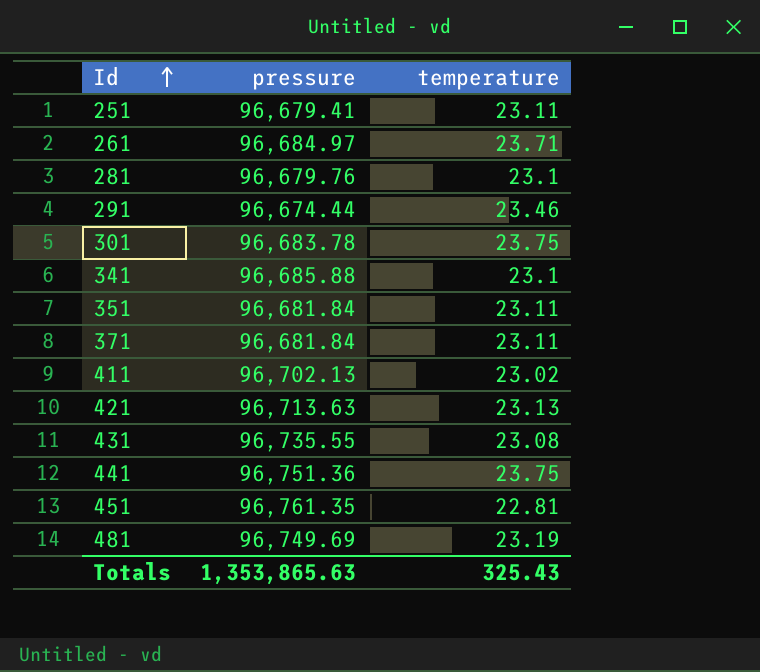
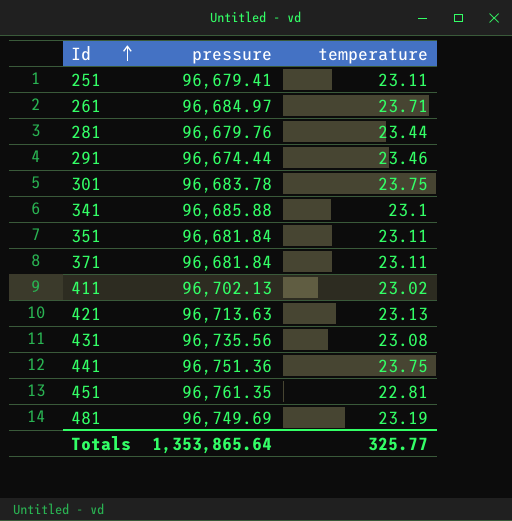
281 | temperature: 23.1 -> 23.44
431 | pressure: 96,735.55 -> 96,735.56
Totals | pressure: 1,353,865.63 -> 1,353,865.64
Totals | temperature: 325.43 -> 325.77

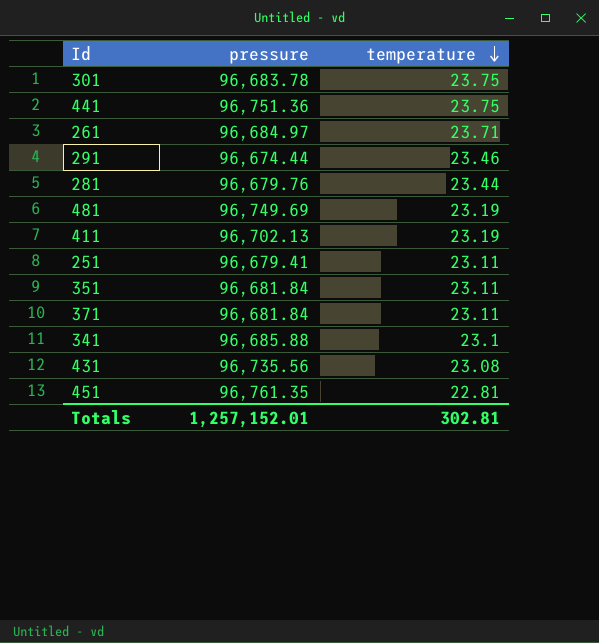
row order: Id ascending -> temperature descending
row 421: 96,713.63 | 23.13 -> none
411 | temperature: 23.02 -> 23.19
Totals | pressure: 1,353,865.64 -> 1,257,152.01
Totals | temperature: 325.77 -> 302.81

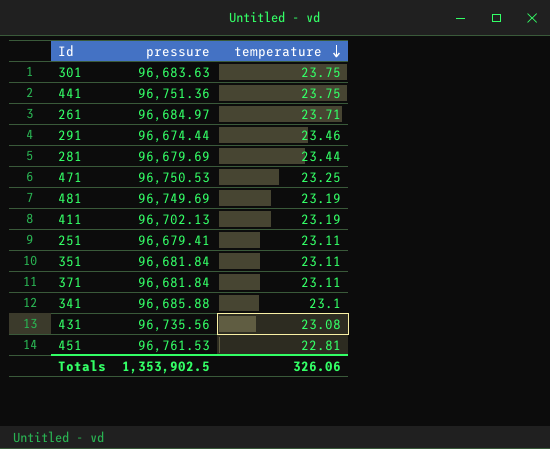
301 | pressure: 96,683.78 -> 96,683.63
281 | pressure: 96,679.76 -> 96,679.69
row 471: none -> 96,750.53 | 23.25
451 | pressure: 96,761.35 -> 96,761.53
Totals | pressure: 1,257,152.01 -> 1,353,902.5
Totals | temperature: 302.81 -> 326.06

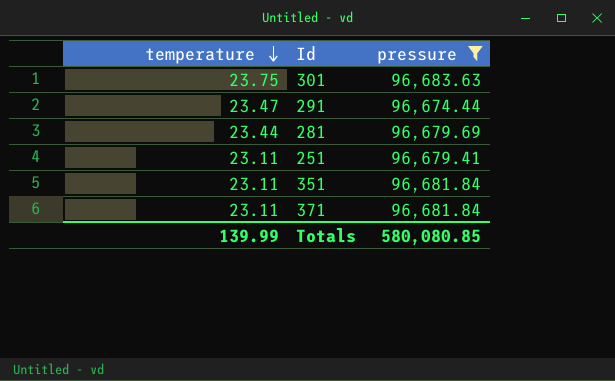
filter: none -> pressure <= 96,683.63
column temperature | position: 3 -> 1
291 | temperature: 23.46 -> 23.47
Totals | temperature: 326.06 -> 139.99
Totals | pressure: 1,353,902.5 -> 580,080.85

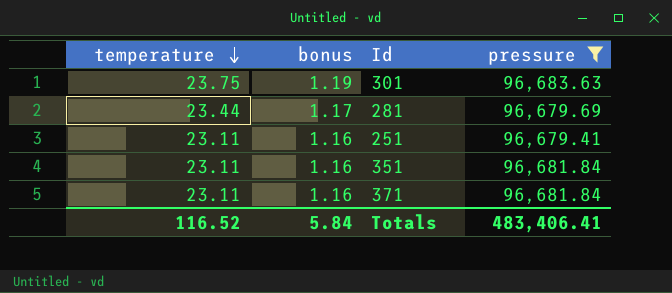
column bonus | formula: none -> [temperature] * 0.05
row 291: 23.47 | 96,674.44 -> none
Totals | temperature: 139.99 -> 116.52
Totals | pressure: 580,080.85 -> 483,406.41

